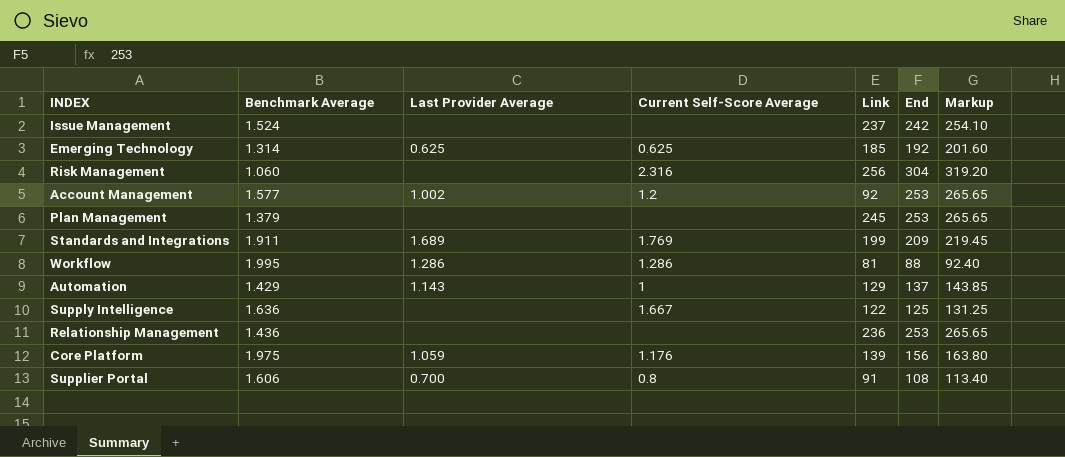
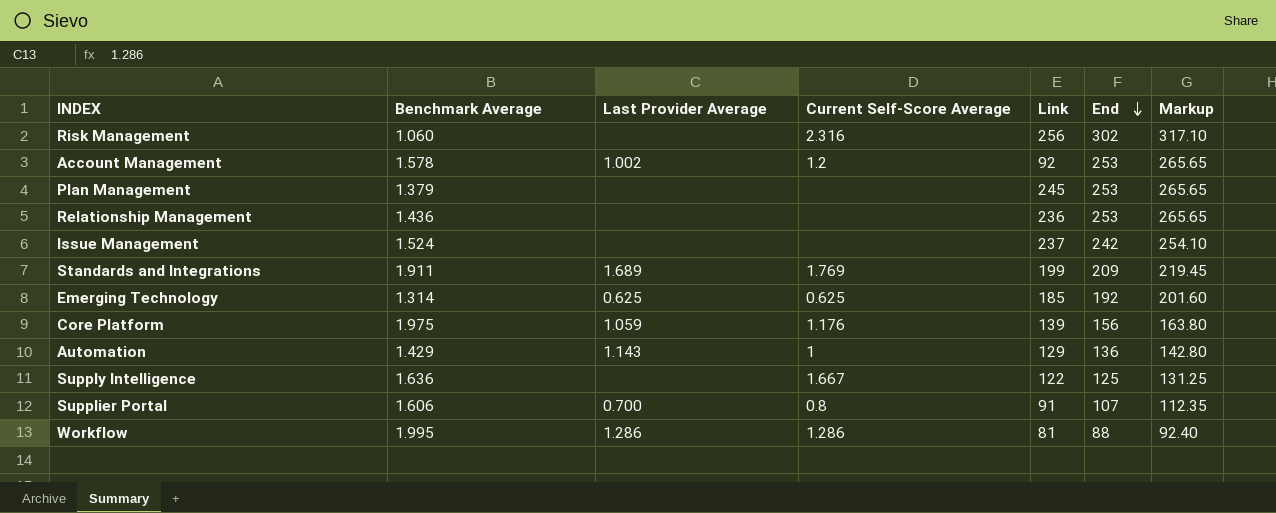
row order: none -> End descending
Risk Management | End: 304 -> 302
Risk Management | Markup: 319.20 -> 317.10
Account Management | Benchmark Average: 1.577 -> 1.578
Automation | End: 137 -> 136
Automation | Markup: 143.85 -> 142.80
Supplier Portal | End: 108 -> 107
Supplier Portal | Markup: 113.40 -> 112.35

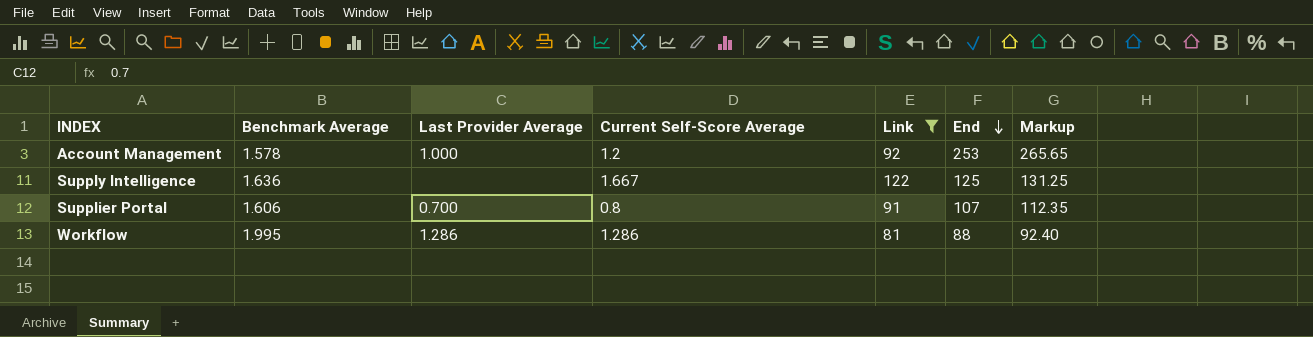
filter: none -> Link <= 122
Account Management | Last Provider Average: 1.002 -> 1.000

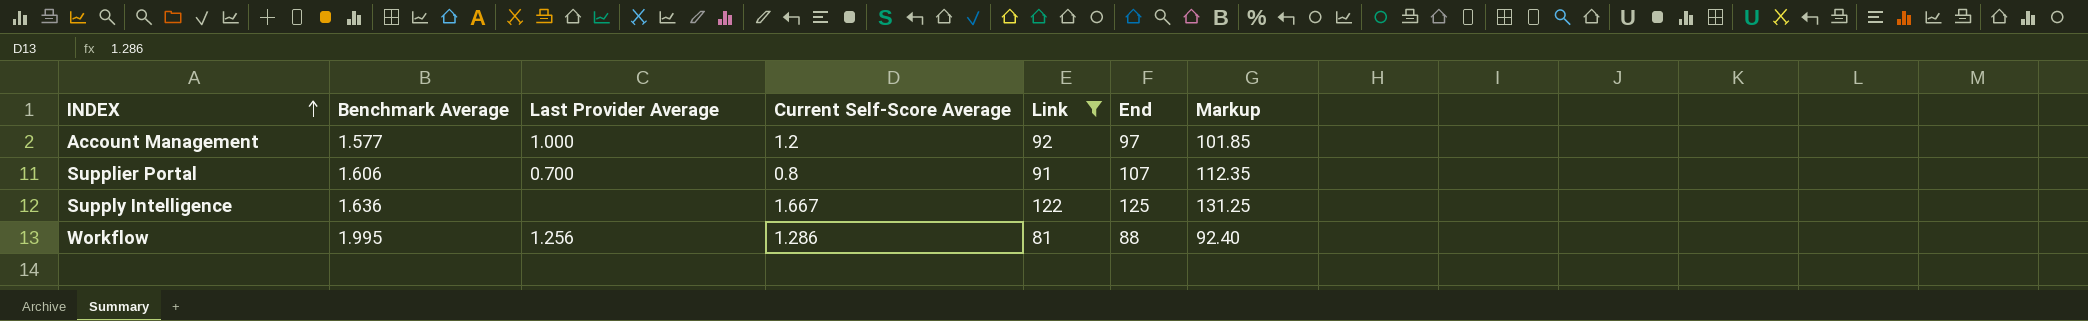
row order: End descending -> INDEX ascending
Account Management | Benchmark Average: 1.578 -> 1.577
Account Management | End: 253 -> 97
Account Management | Markup: 265.65 -> 101.85
Workflow | Last Provider Average: 1.286 -> 1.256

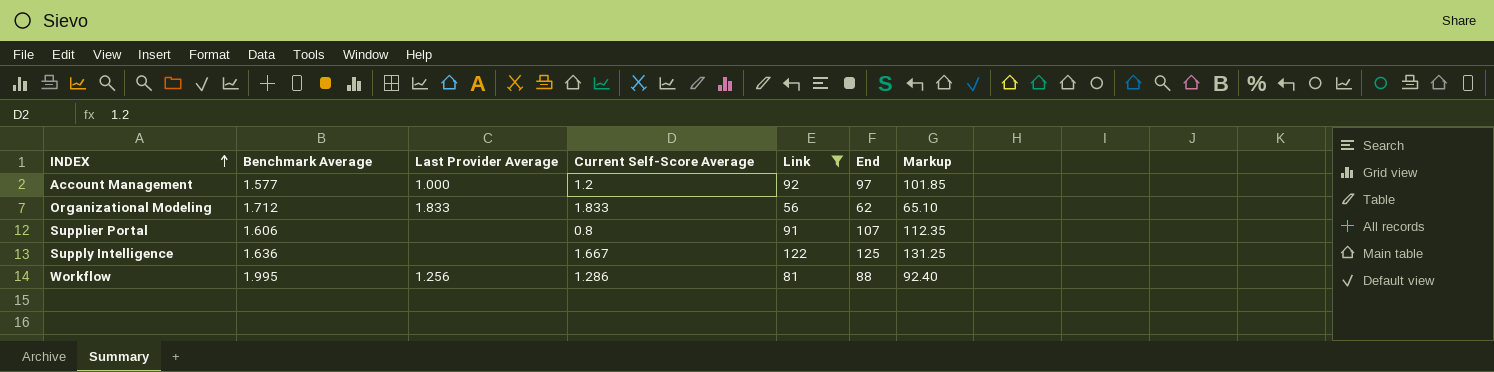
row Organizational Modeling: none -> 1.712 | 1.833 | 1.833 | 56 | 62 | 65.10
Supplier Portal | Last Provider Average: 0.700 -> none

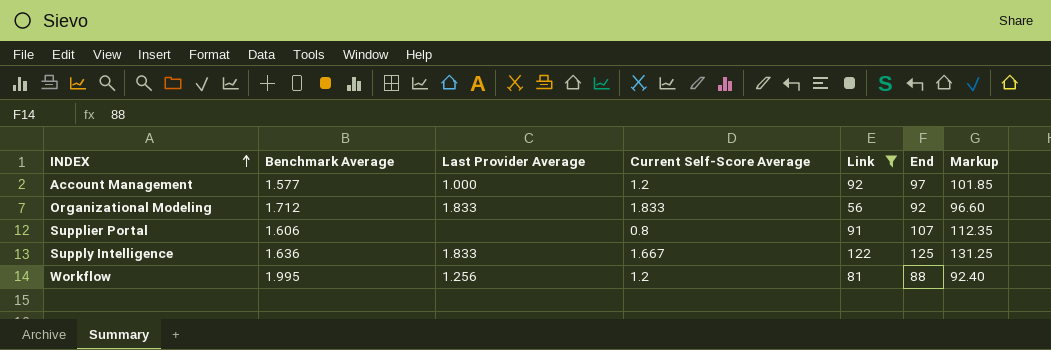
Organizational Modeling | End: 62 -> 92
Organizational Modeling | Markup: 65.10 -> 96.60
Supply Intelligence | Last Provider Average: none -> 1.833
Workflow | Current Self-Score Average: 1.286 -> 1.2

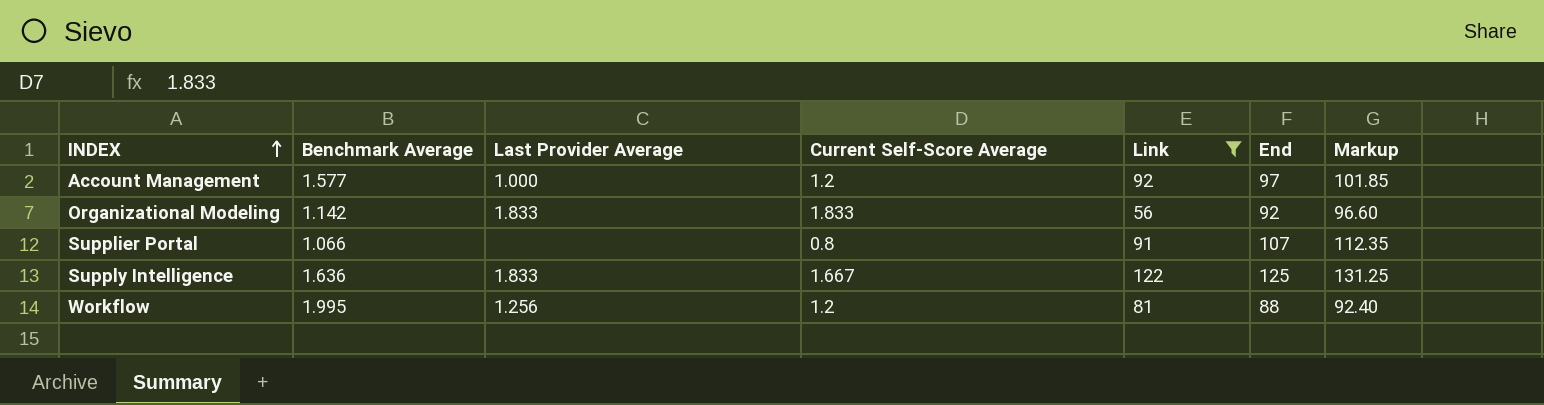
Organizational Modeling | Benchmark Average: 1.712 -> 1.142
Supplier Portal | Benchmark Average: 1.606 -> 1.066

